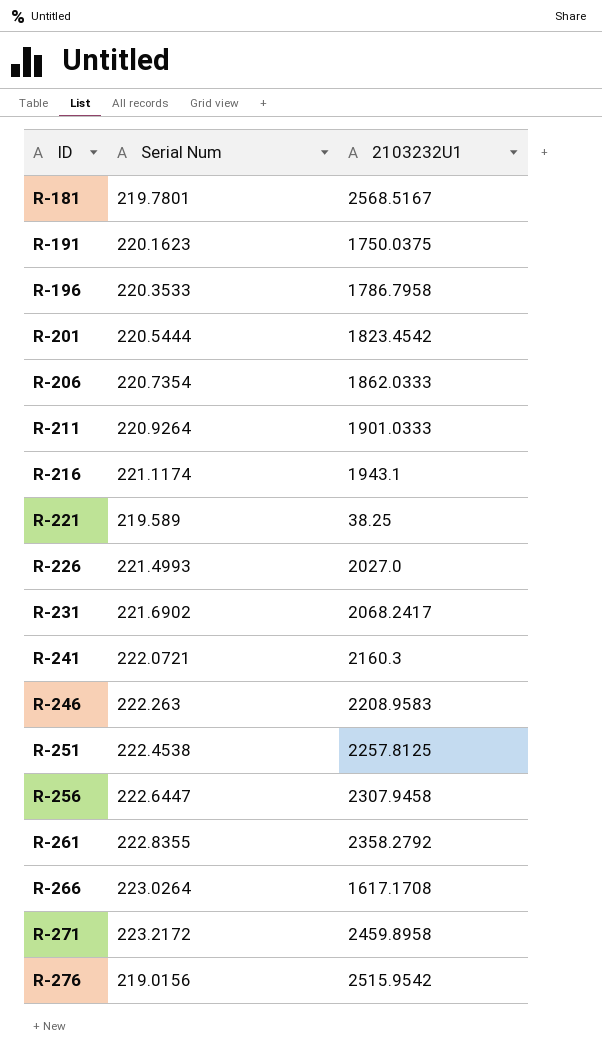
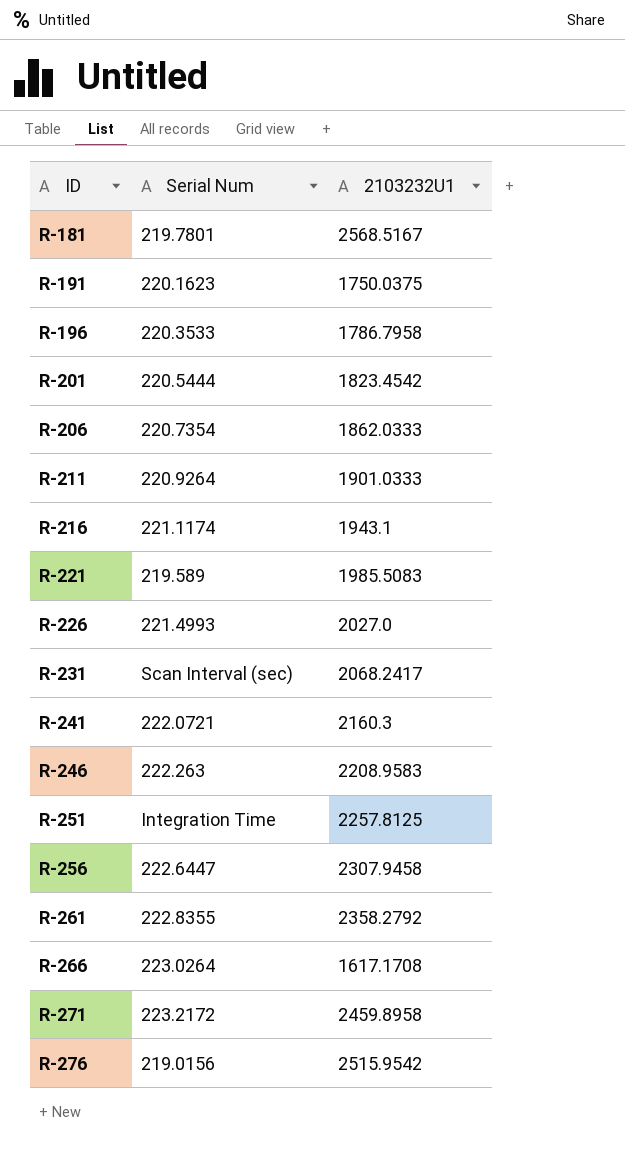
R-221 | 2103232U1: 38.25 -> 1985.5083
R-231 | Serial Num: 221.6902 -> Scan Interval (sec)
R-251 | Serial Num: 222.4538 -> Integration Time

